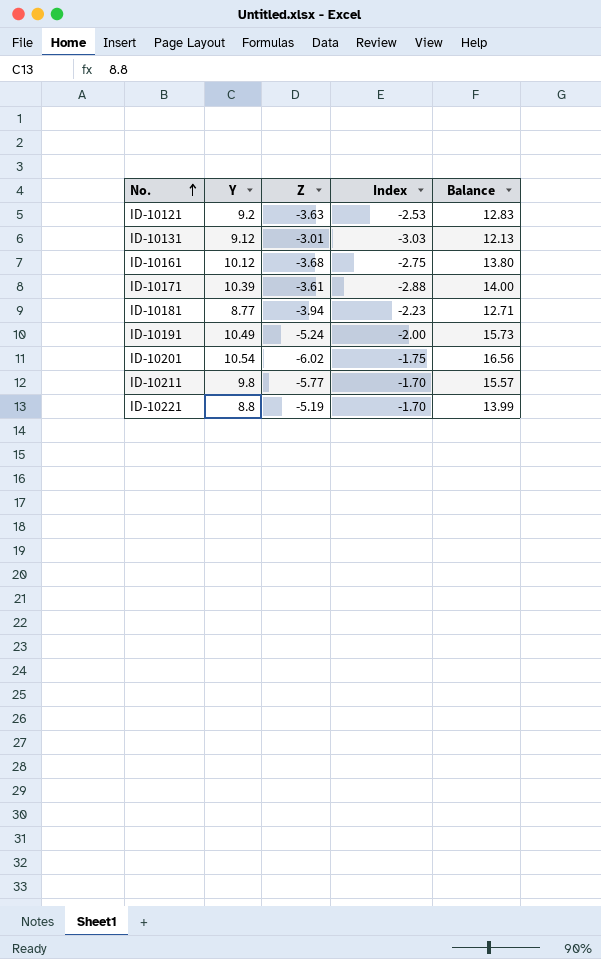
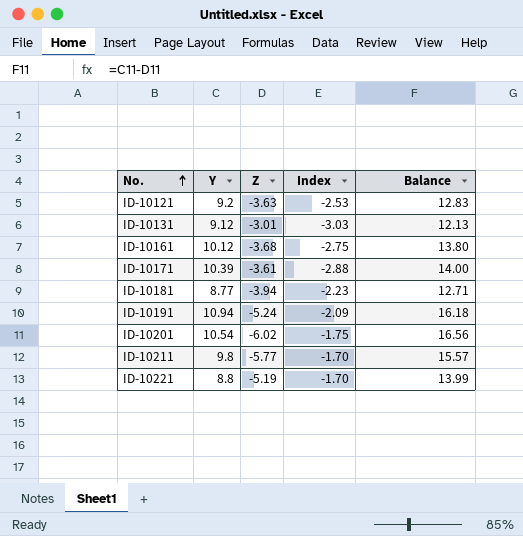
ID-10191 | Y: 10.49 -> 10.94
ID-10191 | Index: -2.00 -> -2.09
ID-10191 | Balance: 15.73 -> 16.18

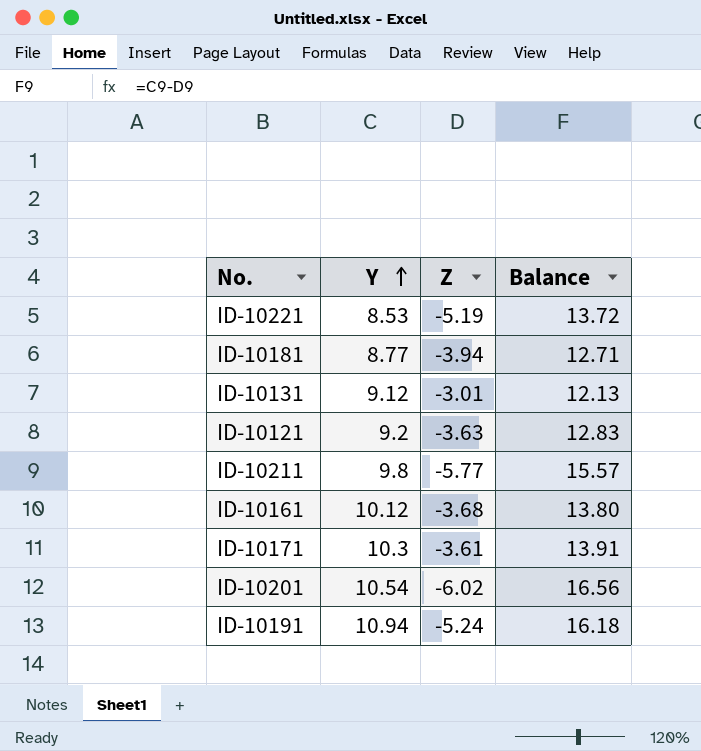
row order: No. ascending -> Y ascending
column Index | formula: [Y] / [Z] -> none
ID-10221 | Y: 8.8 -> 8.53
ID-10221 | Balance: 13.99 -> 13.72
ID-10171 | Y: 10.39 -> 10.3
ID-10171 | Balance: 14.00 -> 13.91

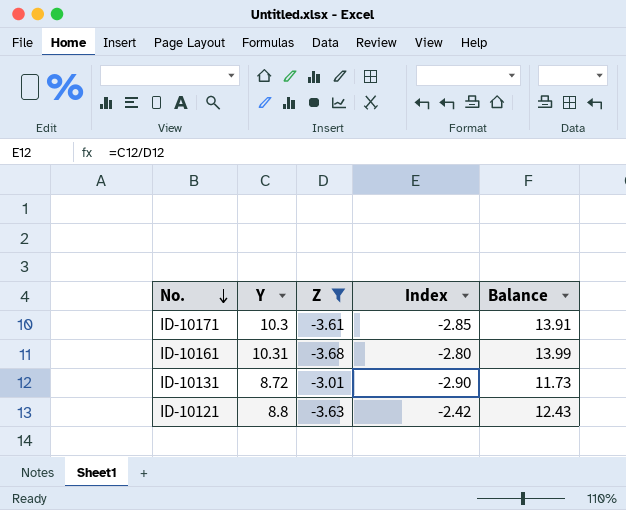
filter: none -> Z >= -3.68
row order: Y ascending -> No. descending
column Index | formula: none -> [Y] / [Z]
ID-10161 | Y: 10.12 -> 10.31
ID-10161 | Balance: 13.80 -> 13.99
ID-10131 | Y: 9.12 -> 8.72
ID-10131 | Balance: 12.13 -> 11.73
ID-10121 | Y: 9.2 -> 8.8
ID-10121 | Balance: 12.83 -> 12.43

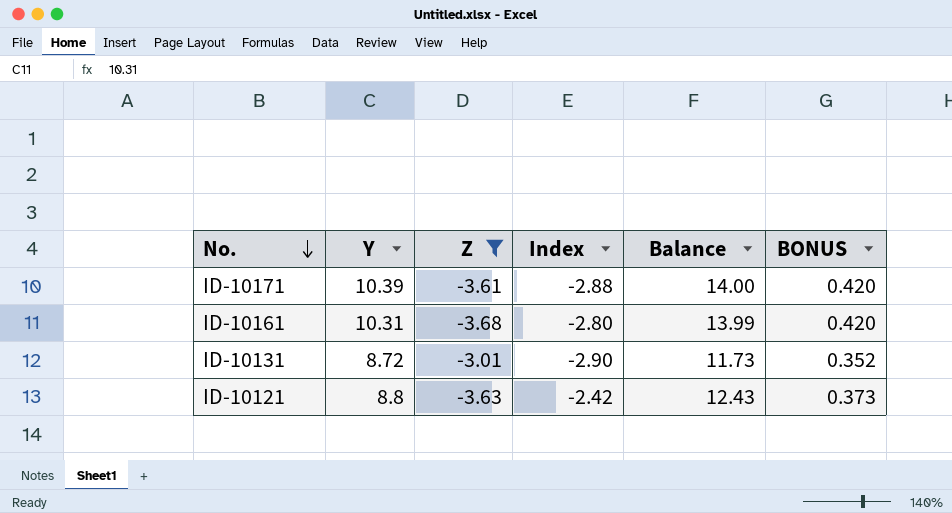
column BONUS | formula: none -> [Balance] * 0.03
ID-10171 | Y: 10.3 -> 10.39
ID-10171 | Index: -2.85 -> -2.88
ID-10171 | Balance: 13.91 -> 14.00

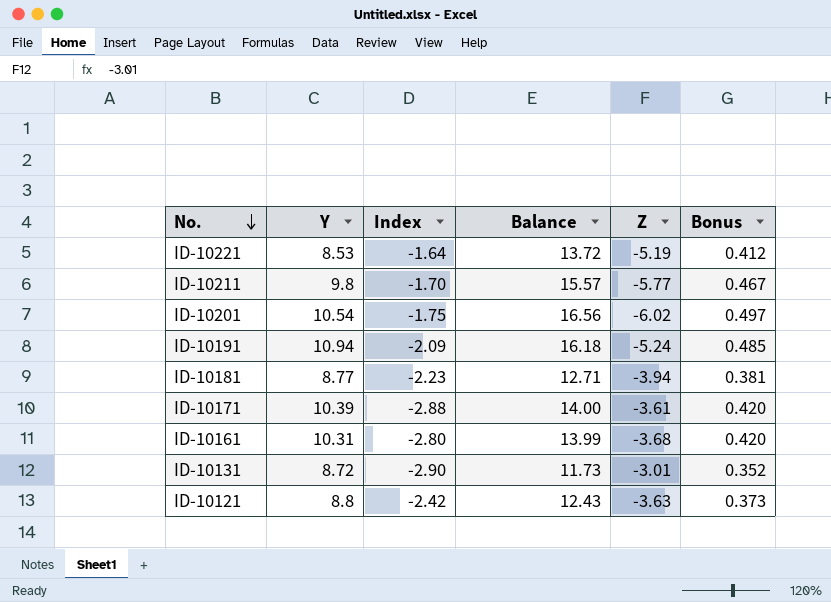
filter: Z >= -3.68 -> none
column Z | position: 3 -> 5
column name: BONUS -> Bonus

